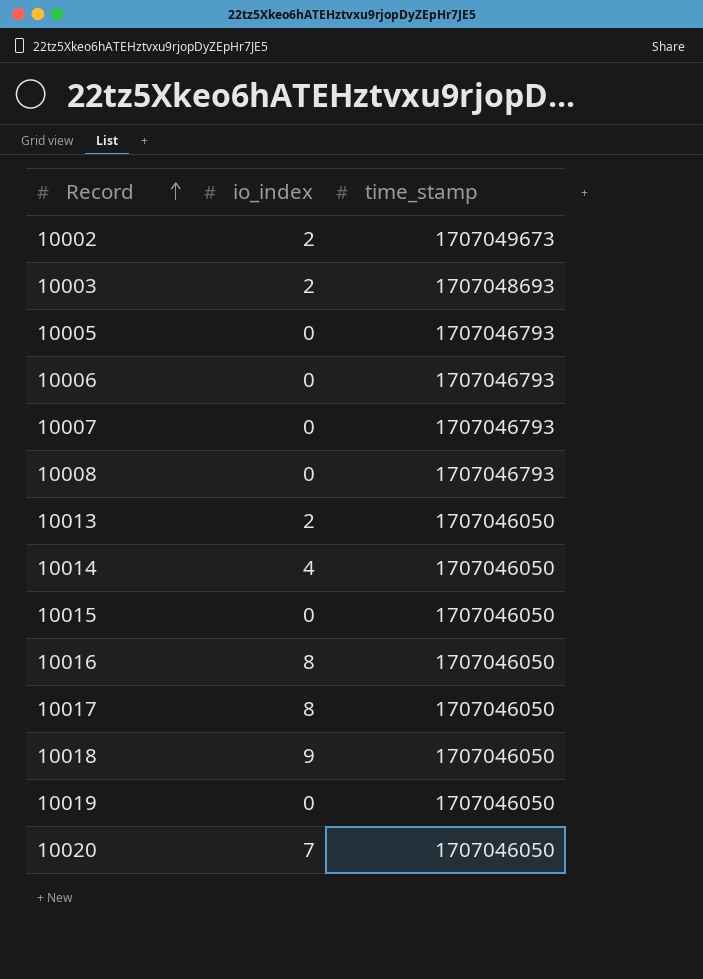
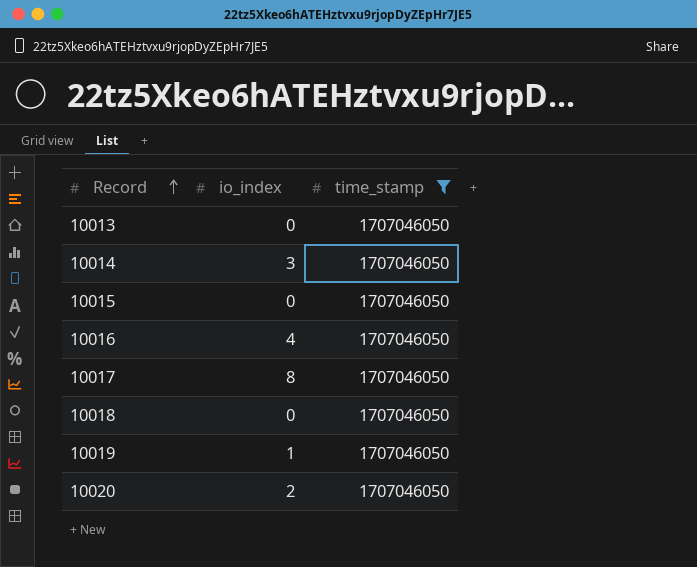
filter: none -> time_stamp = 1707046050
10013 | io_index: 2 -> 0
10014 | io_index: 4 -> 3
10016 | io_index: 8 -> 4
10018 | io_index: 9 -> 0
10019 | io_index: 0 -> 1
10020 | io_index: 7 -> 2

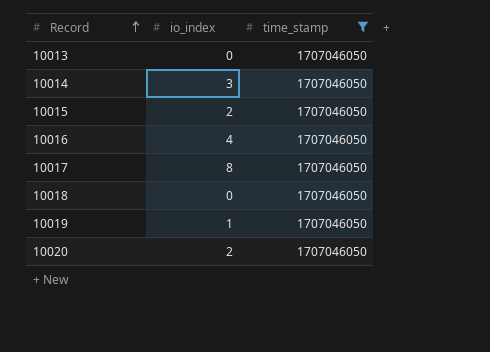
10015 | io_index: 0 -> 2

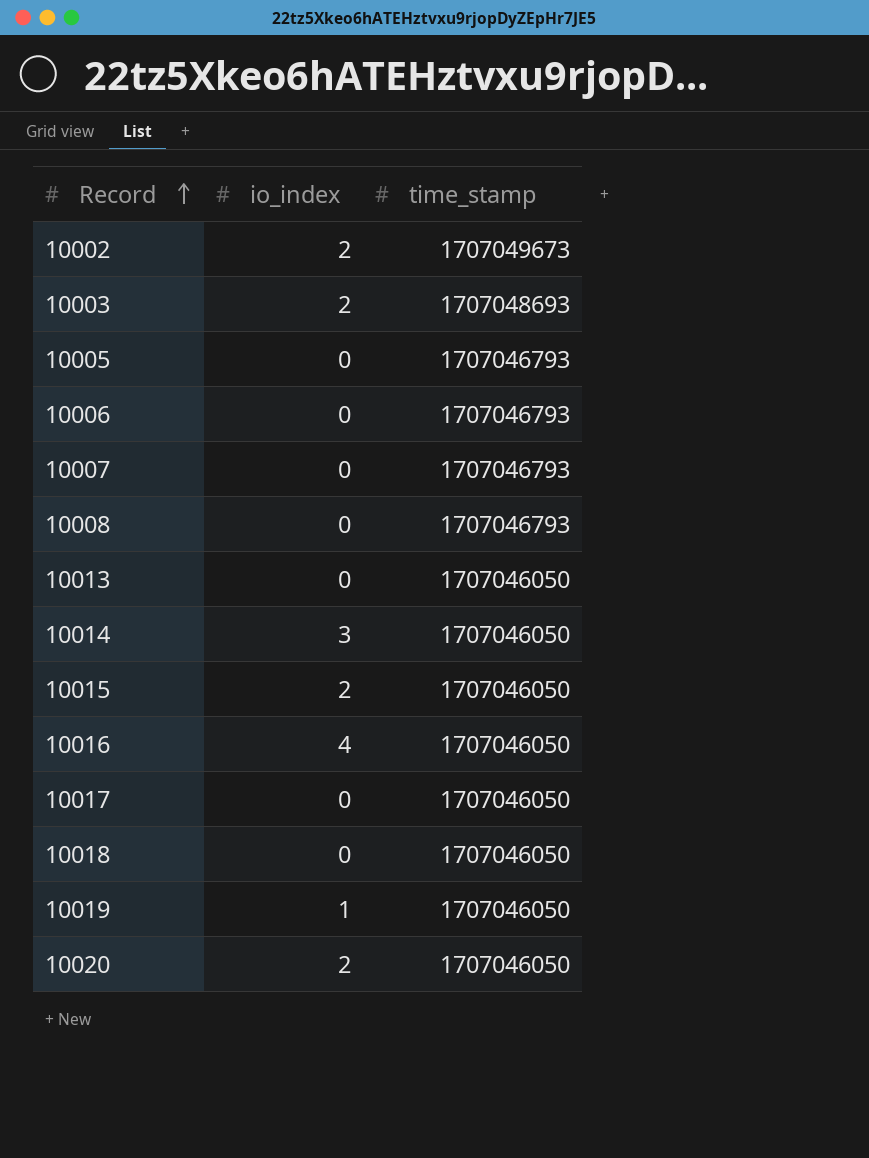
filter: time_stamp = 1707046050 -> none
10017 | io_index: 8 -> 0

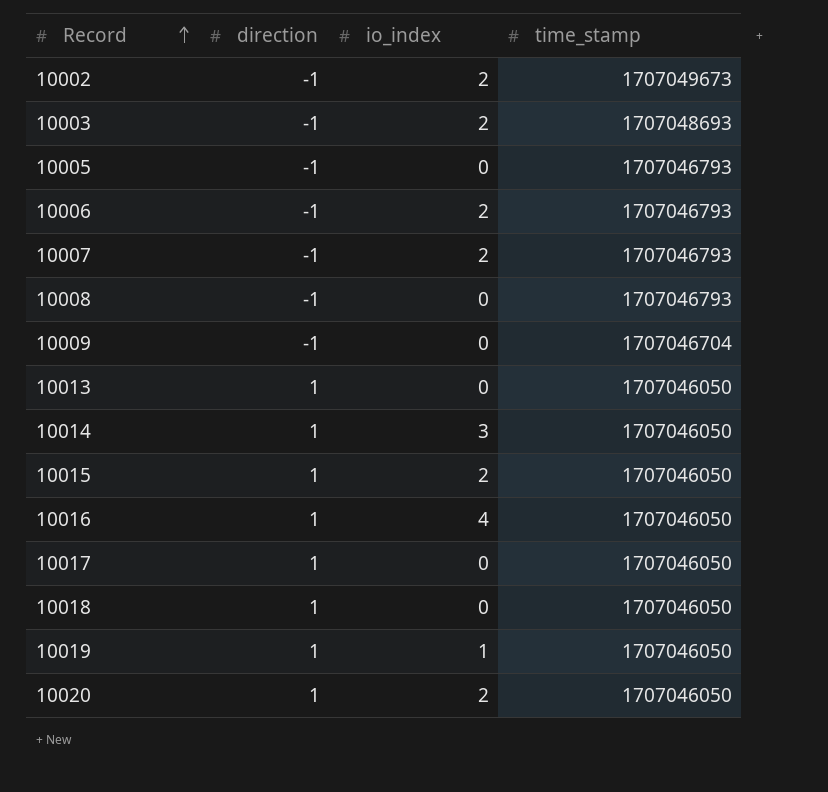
column direction | position: none -> 2
10006 | io_index: 0 -> 2
10007 | io_index: 0 -> 2
row 10009: none -> -1 | 0 | 1707046704

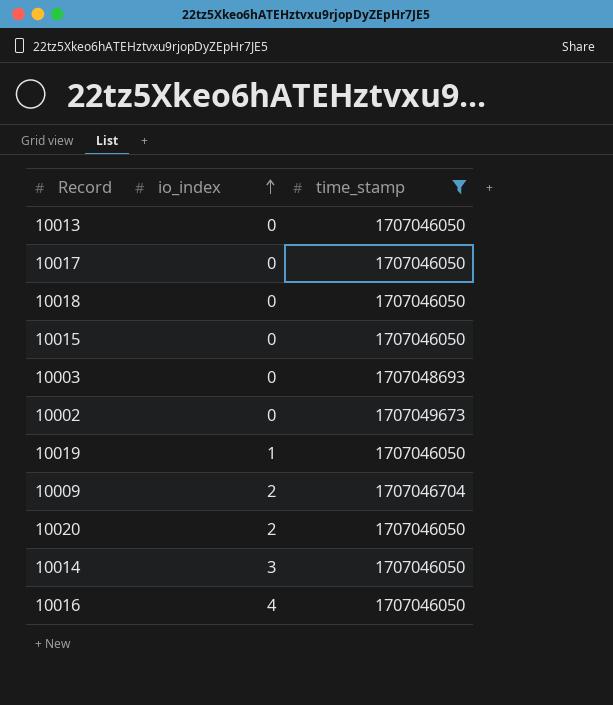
filter: none -> time_stamp != 1707046793
row order: Record ascending -> io_index ascending
column direction | position: 2 -> none
10015 | io_index: 2 -> 0
10003 | io_index: 2 -> 0
10002 | io_index: 2 -> 0
10009 | io_index: 0 -> 2

